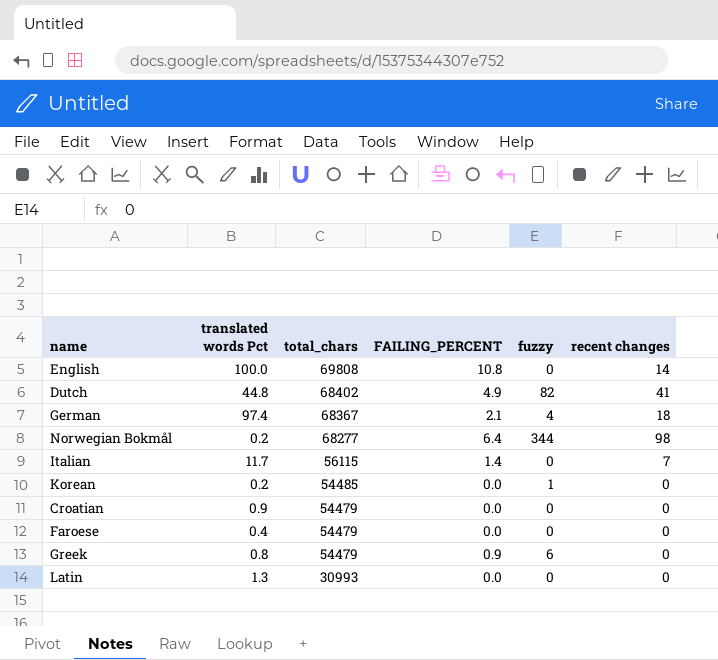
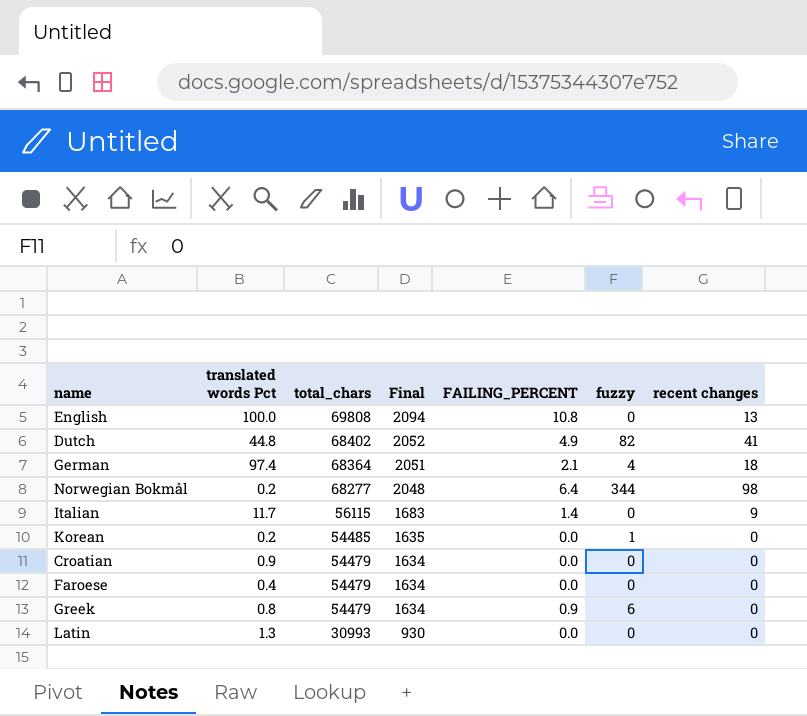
column Final | formula: none -> [total_chars] * 0.03
English | recent changes: 14 -> 13
German | total_chars: 68367 -> 68364
Italian | recent changes: 7 -> 9

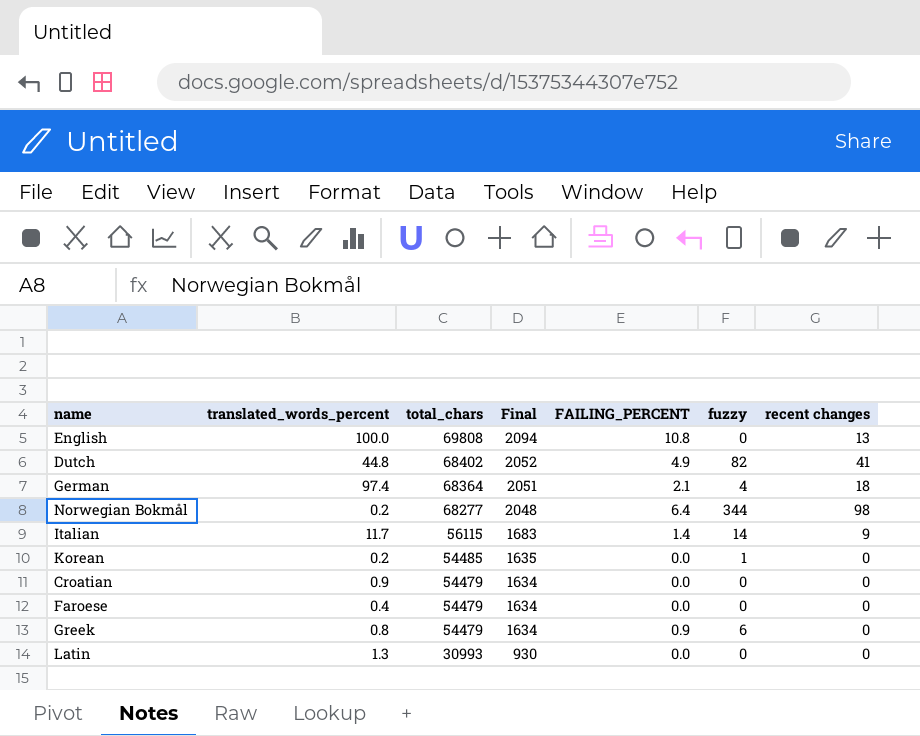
column name: translated words Pct -> translated_words_percent
Italian | fuzzy: 0 -> 14

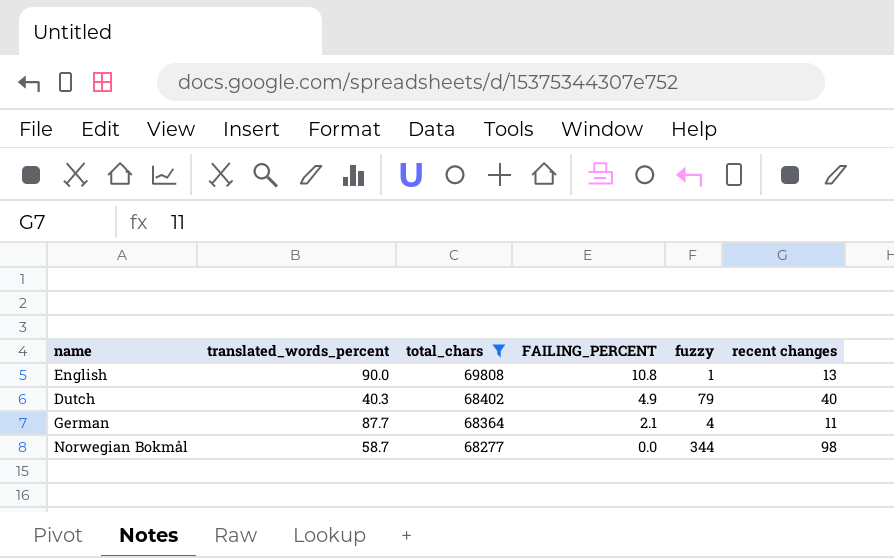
filter: none -> total_chars >= 68277
column Final | formula: [total_chars] * 0.03 -> none
English | translated_words_percent: 100.0 -> 90.0
English | fuzzy: 0 -> 1
Dutch | translated_words_percent: 44.8 -> 40.3
Dutch | fuzzy: 82 -> 79
Dutch | recent changes: 41 -> 40
German | translated_words_percent: 97.4 -> 87.7
German | recent changes: 18 -> 11
Norwegian Bokmål | translated_words_percent: 0.2 -> 58.7
Norwegian Bokmål | FAILING_PERCENT: 6.4 -> 0.0

